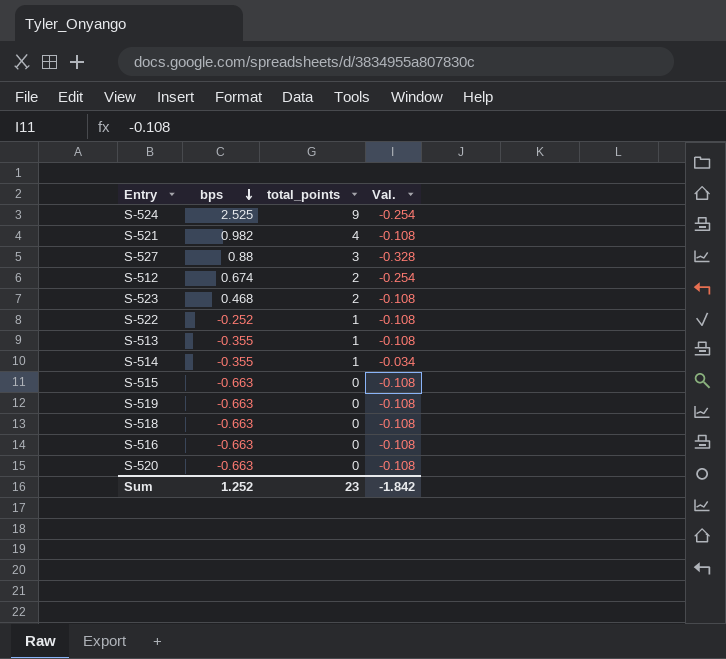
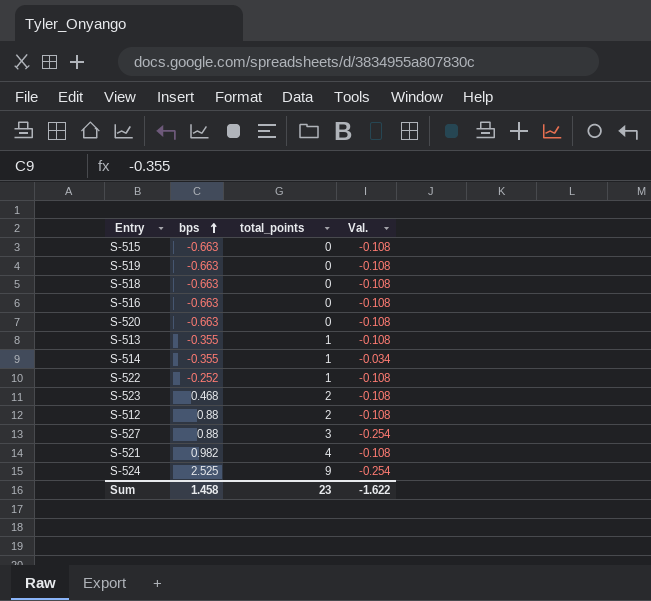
row order: bps descending -> bps ascending
S-512 | bps: 0.674 -> 0.88
S-512 | Val.: -0.254 -> -0.108
S-527 | Val.: -0.328 -> -0.254
Sum | bps: 1.252 -> 1.458
Sum | Val.: -1.842 -> -1.622

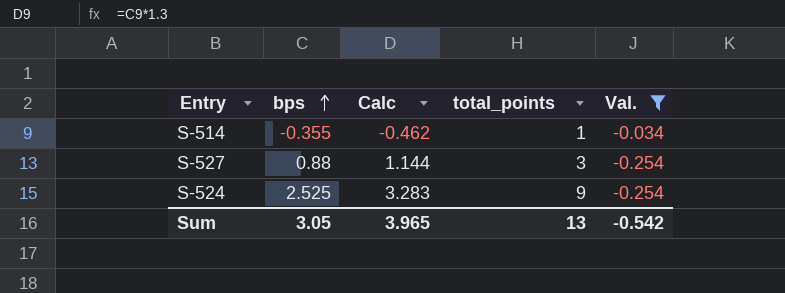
filter: none -> Val. != -0.108
column Calc | formula: none -> [bps] * 1.3
Sum | bps: 1.458 -> 3.05
Sum | total_points: 23 -> 13
Sum | Val.: -1.622 -> -0.542

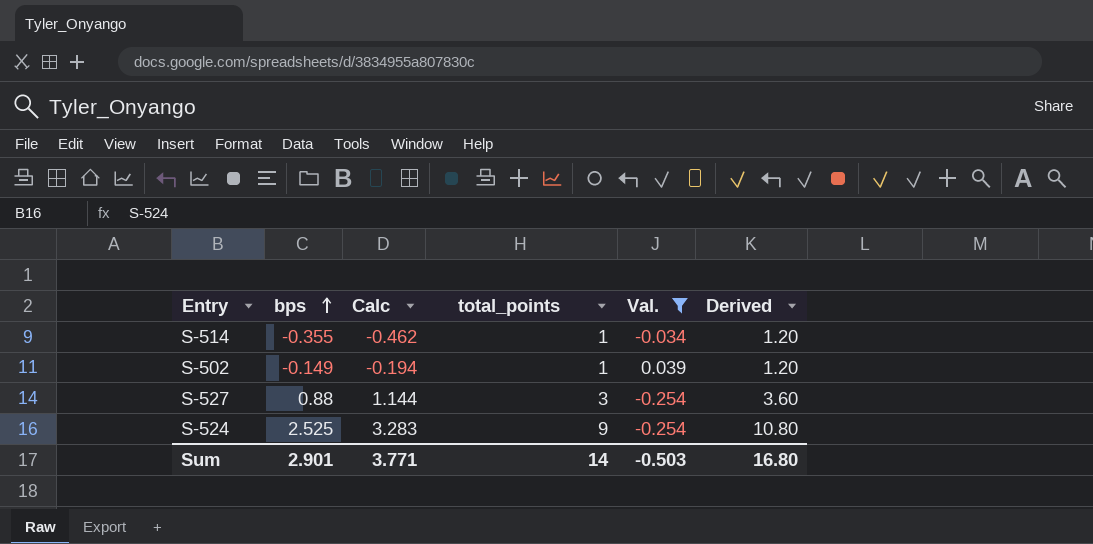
column Derived | formula: none -> [total_points] * 1.2
row S-502: none -> -0.149 | -0.194 | 1 | 0.039 | 1.20
Sum | bps: 3.05 -> 2.901
Sum | Calc: 3.965 -> 3.771
Sum | total_points: 13 -> 14
Sum | Val.: -0.542 -> -0.503

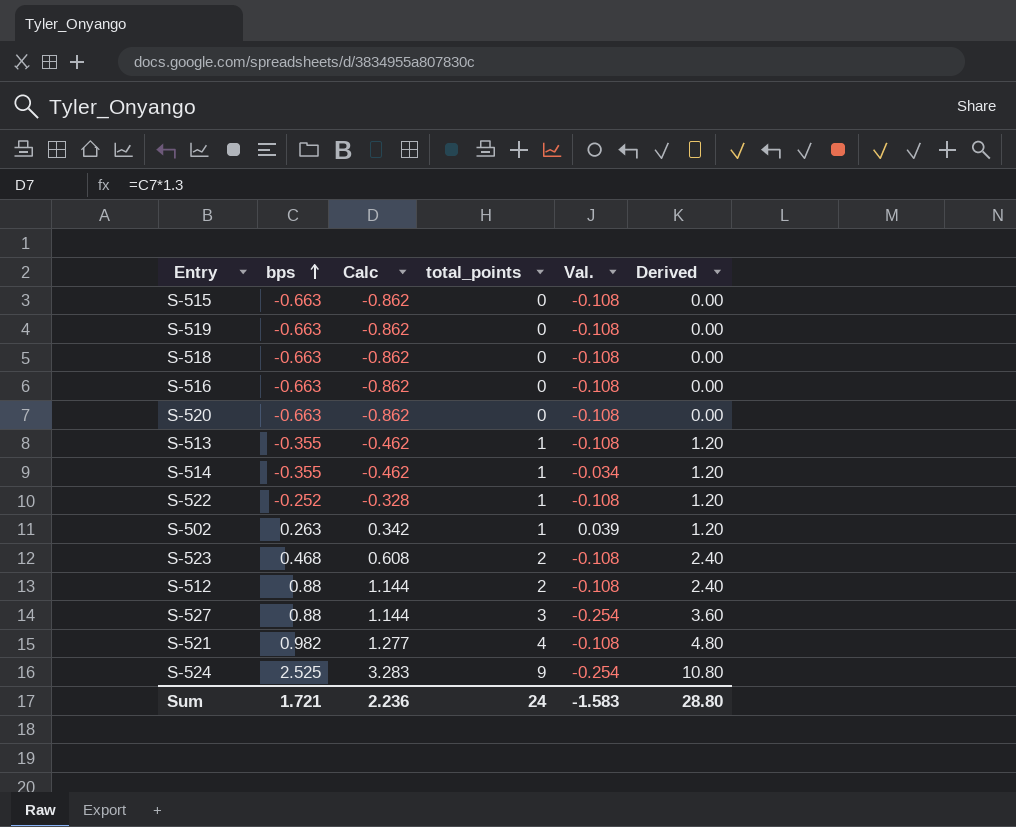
filter: Val. != -0.108 -> none
S-502 | bps: -0.149 -> 0.263
S-502 | Calc: -0.194 -> 0.342
Sum | bps: 2.901 -> 1.721
Sum | Calc: 3.771 -> 2.236
Sum | total_points: 14 -> 24
Sum | Val.: -0.503 -> -1.583
Sum | Derived: 16.80 -> 28.80

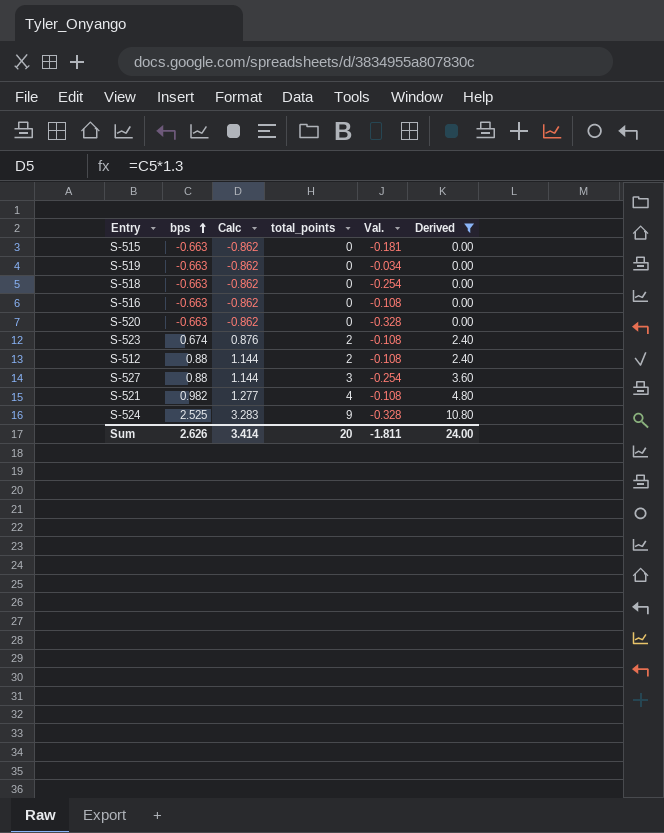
filter: none -> Derived != 1.20
S-515 | Val.: -0.108 -> -0.181
S-519 | Val.: -0.108 -> -0.034
S-518 | Val.: -0.108 -> -0.254
S-520 | Val.: -0.108 -> -0.328
S-523 | bps: 0.468 -> 0.674
S-523 | Calc: 0.608 -> 0.876
S-524 | Val.: -0.254 -> -0.328
Sum | bps: 1.721 -> 2.626
Sum | Calc: 2.236 -> 3.414
Sum | total_points: 24 -> 20
Sum | Val.: -1.583 -> -1.811
Sum | Derived: 28.80 -> 24.00

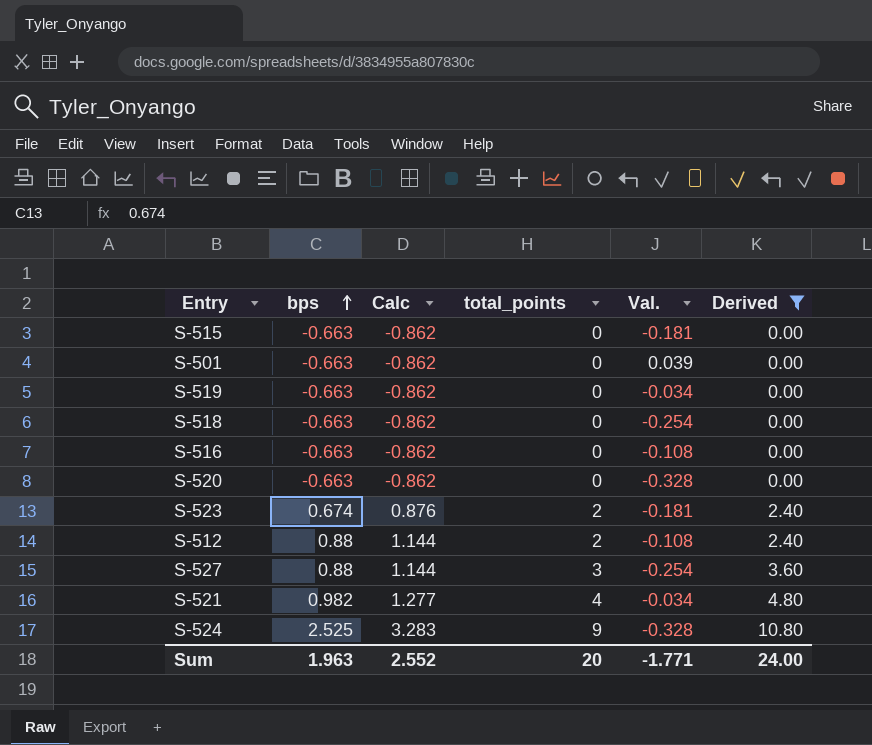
row S-501: none -> -0.663 | -0.862 | 0 | 0.039 | 0.00
S-523 | Val.: -0.108 -> -0.181
S-521 | Val.: -0.108 -> -0.034
Sum | bps: 2.626 -> 1.963
Sum | Calc: 3.414 -> 2.552
Sum | Val.: -1.811 -> -1.771

